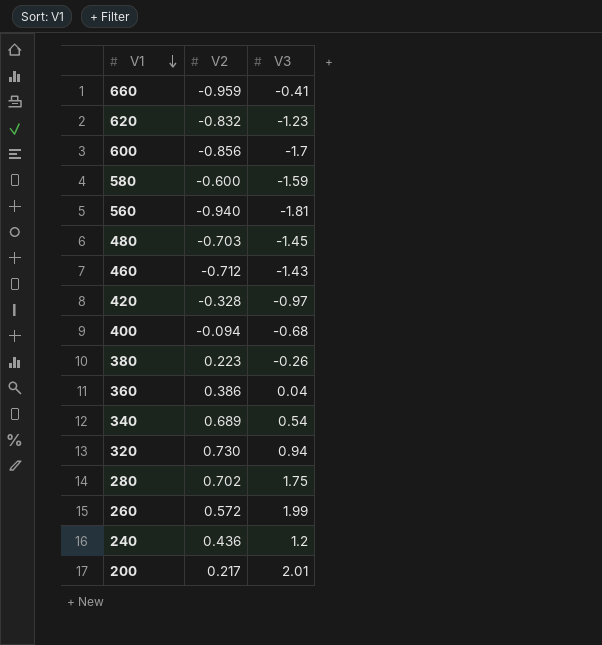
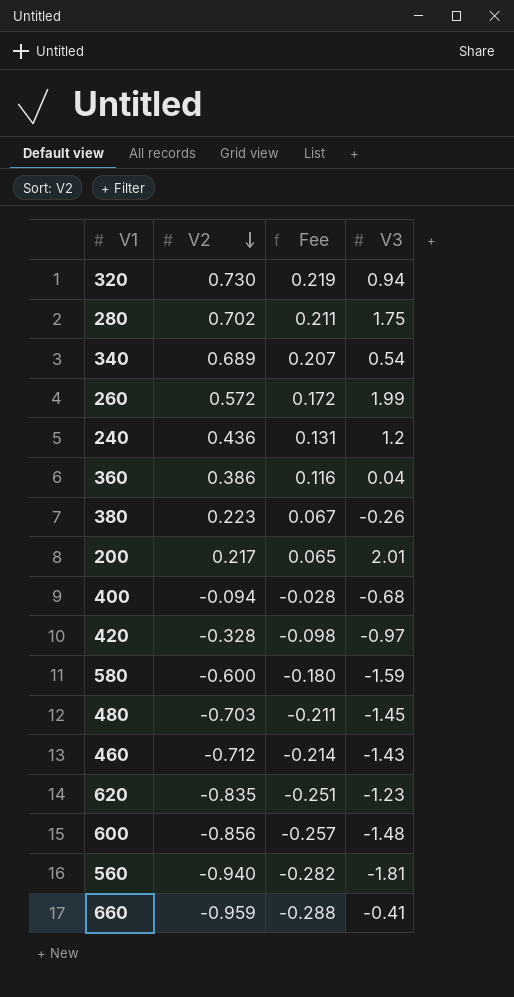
row order: V1 descending -> V2 descending
column Fee | formula: none -> [V2] * 0.3
620 | V2: -0.832 -> -0.835
600 | V3: -1.7 -> -1.48

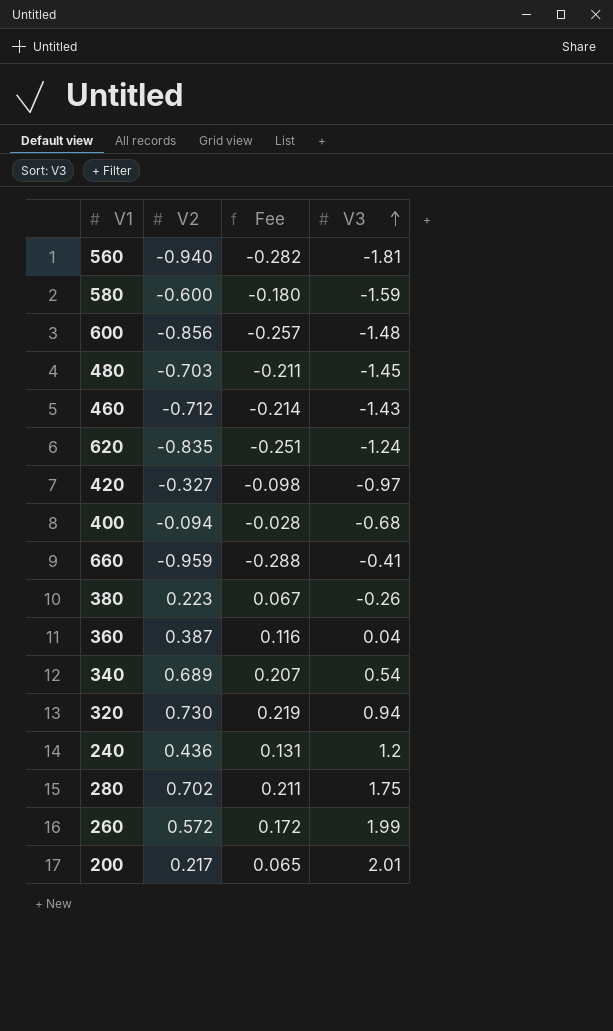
row order: V2 descending -> V3 ascending
620 | V3: -1.23 -> -1.24
420 | V2: -0.328 -> -0.327
360 | V2: 0.386 -> 0.387

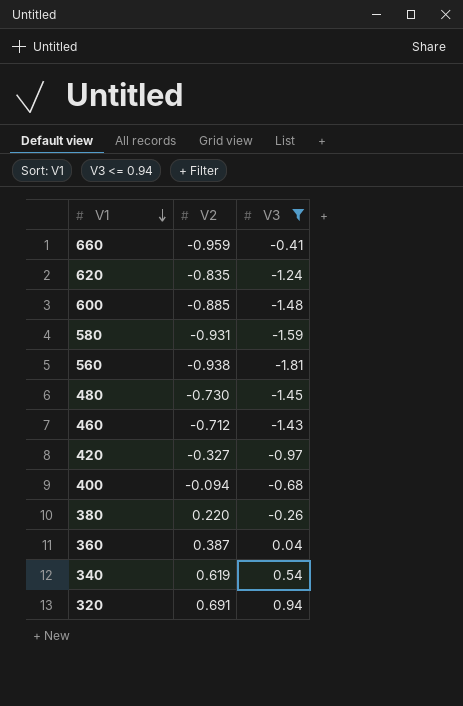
filter: none -> V3 <= 0.94
row order: V3 ascending -> V1 descending
column Fee | formula: [V2] * 0.3 -> none
600 | V2: -0.856 -> -0.885
580 | V2: -0.600 -> -0.931
560 | V2: -0.940 -> -0.938
480 | V2: -0.703 -> -0.730
380 | V2: 0.223 -> 0.220
340 | V2: 0.689 -> 0.619
320 | V2: 0.730 -> 0.691

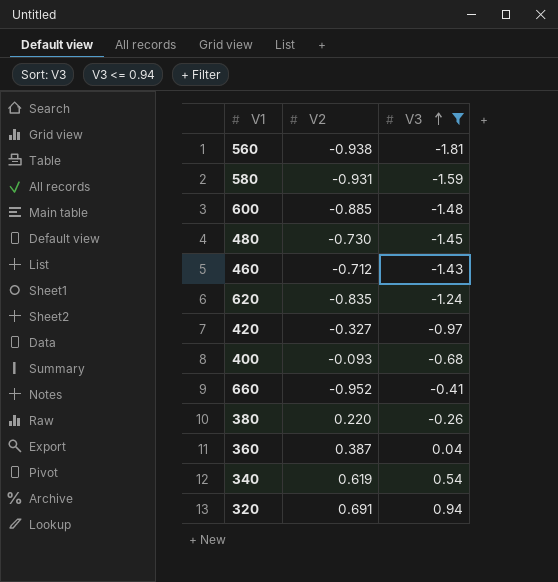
row order: V1 descending -> V3 ascending
400 | V2: -0.094 -> -0.093
660 | V2: -0.959 -> -0.952

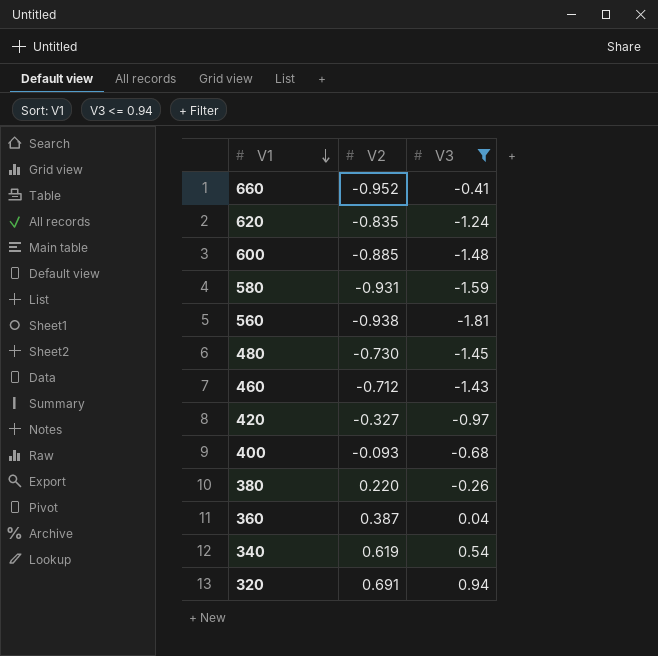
row order: V3 ascending -> V1 descending

